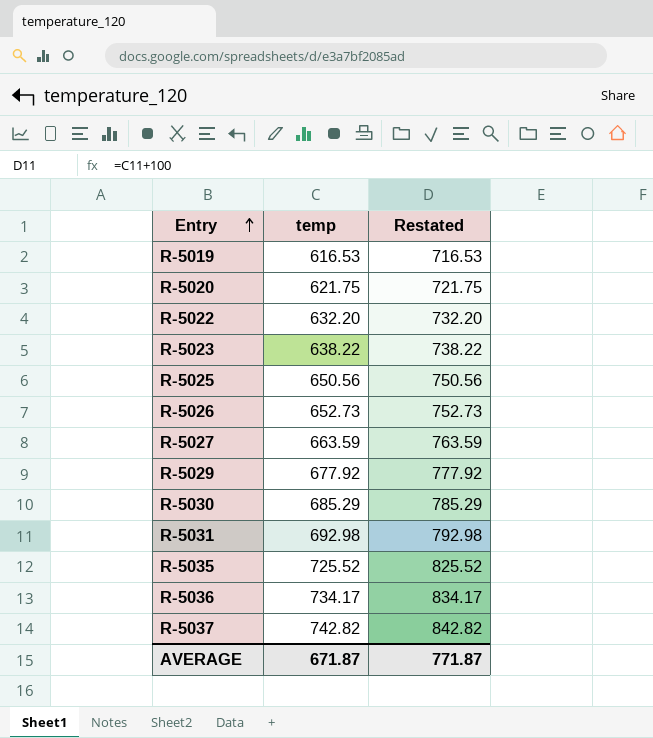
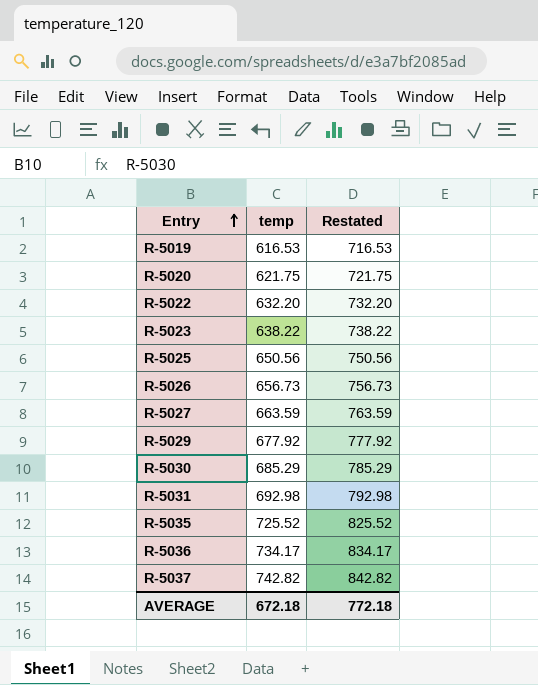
R-5026 | temp: 652.73 -> 656.73
R-5026 | Restated: 752.73 -> 756.73
AVERAGE | temp: 671.87 -> 672.18
AVERAGE | Restated: 771.87 -> 772.18

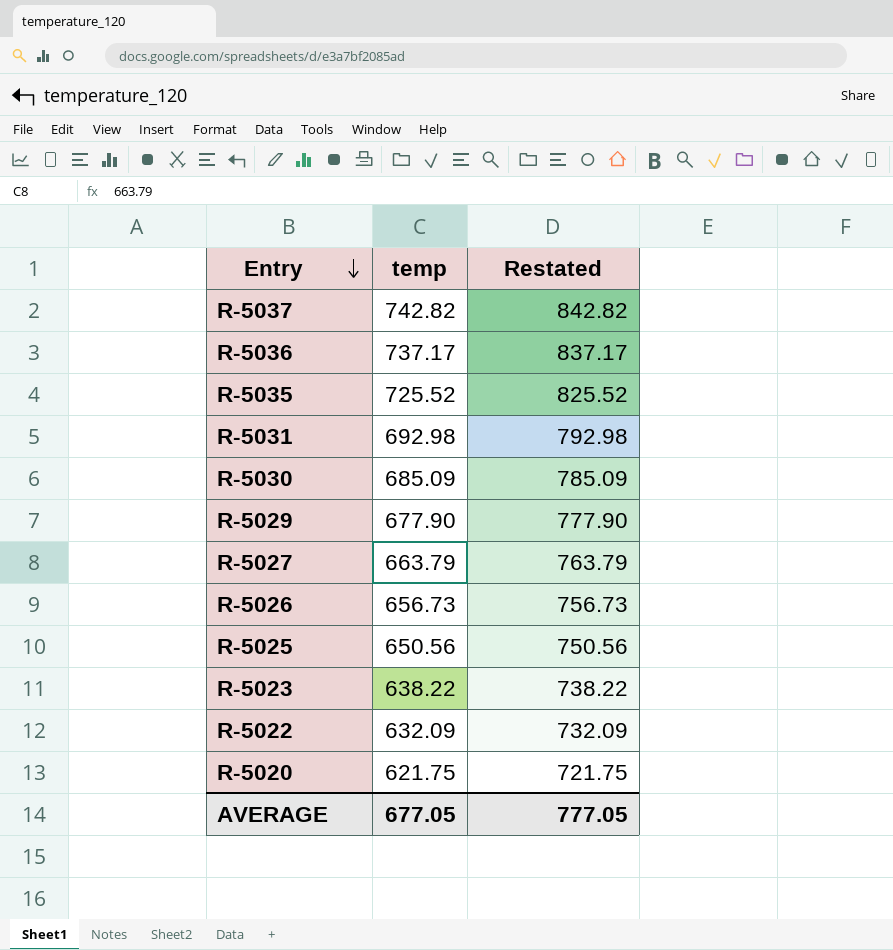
row order: Entry ascending -> Entry descending
row R-5019: 616.53 | 716.53 -> none
R-5036 | temp: 734.17 -> 737.17
R-5036 | Restated: 834.17 -> 837.17
R-5030 | temp: 685.29 -> 685.09
R-5030 | Restated: 785.29 -> 785.09
R-5029 | temp: 677.92 -> 677.90
R-5029 | Restated: 777.92 -> 777.90
R-5027 | temp: 663.59 -> 663.79
R-5027 | Restated: 763.59 -> 763.79
R-5022 | temp: 632.20 -> 632.09
R-5022 | Restated: 732.20 -> 732.09
AVERAGE | temp: 672.18 -> 677.05
AVERAGE | Restated: 772.18 -> 777.05

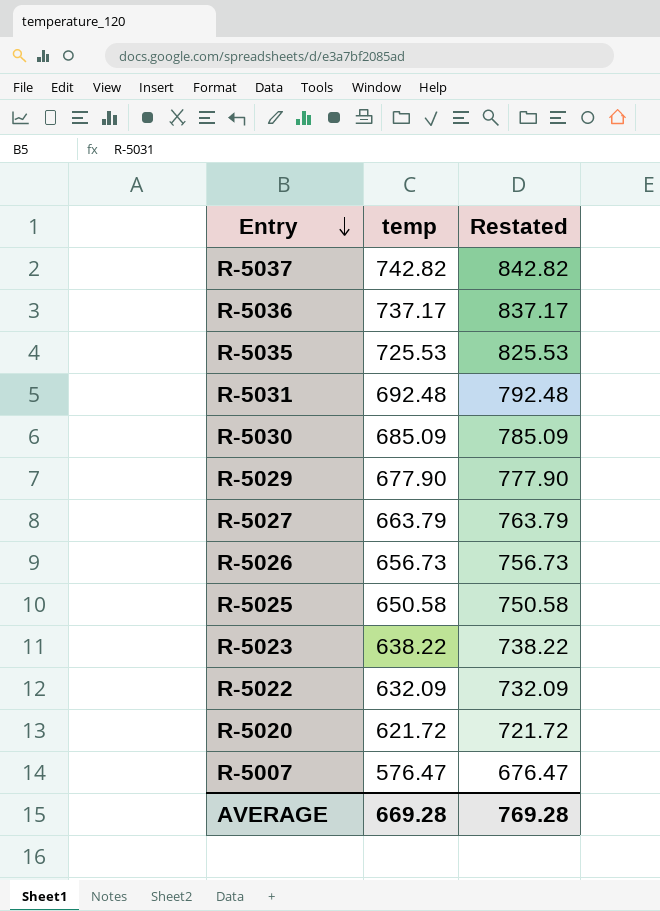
R-5035 | temp: 725.52 -> 725.53
R-5035 | Restated: 825.52 -> 825.53
R-5031 | temp: 692.98 -> 692.48
R-5031 | Restated: 792.98 -> 792.48
R-5025 | temp: 650.56 -> 650.58
R-5025 | Restated: 750.56 -> 750.58
R-5020 | temp: 621.75 -> 621.72
R-5020 | Restated: 721.75 -> 721.72
row R-5007: none -> 576.47 | 676.47
AVERAGE | temp: 677.05 -> 669.28
AVERAGE | Restated: 777.05 -> 769.28

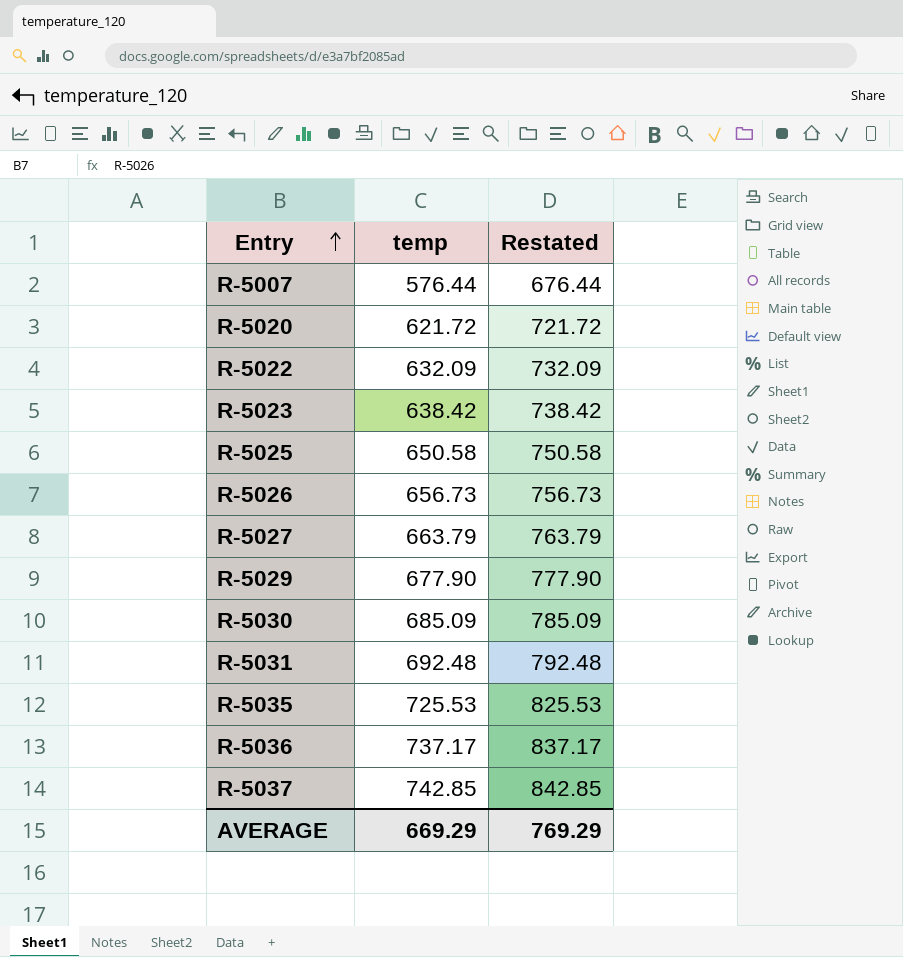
row order: Entry descending -> Entry ascending
R-5007 | temp: 576.47 -> 576.44
R-5007 | Restated: 676.47 -> 676.44
R-5023 | temp: 638.22 -> 638.42
R-5023 | Restated: 738.22 -> 738.42
R-5037 | temp: 742.82 -> 742.85
R-5037 | Restated: 842.82 -> 842.85
AVERAGE | temp: 669.28 -> 669.29
AVERAGE | Restated: 769.28 -> 769.29

